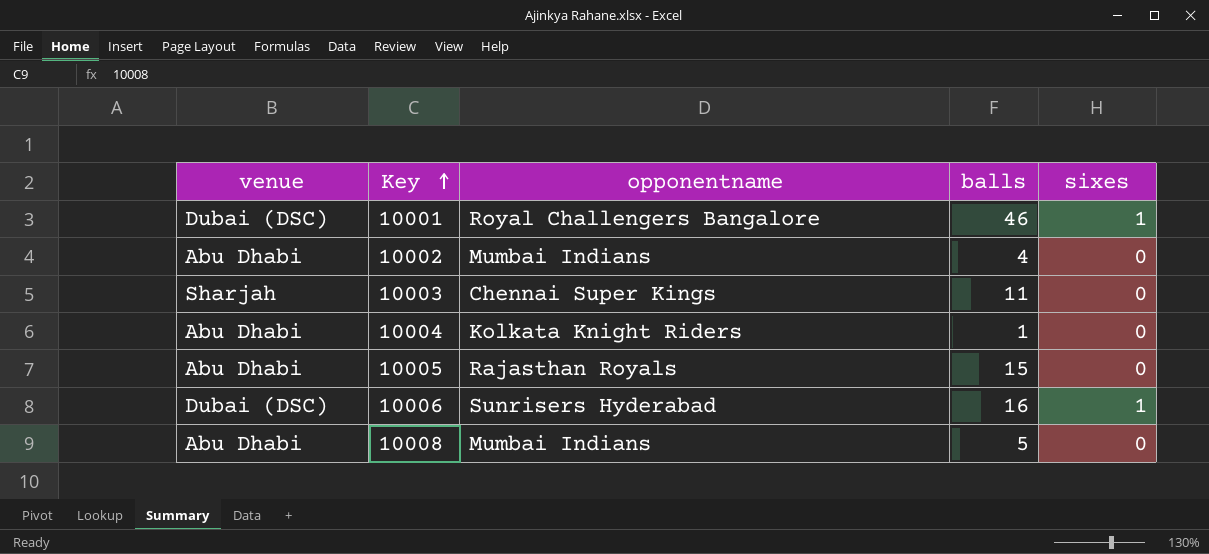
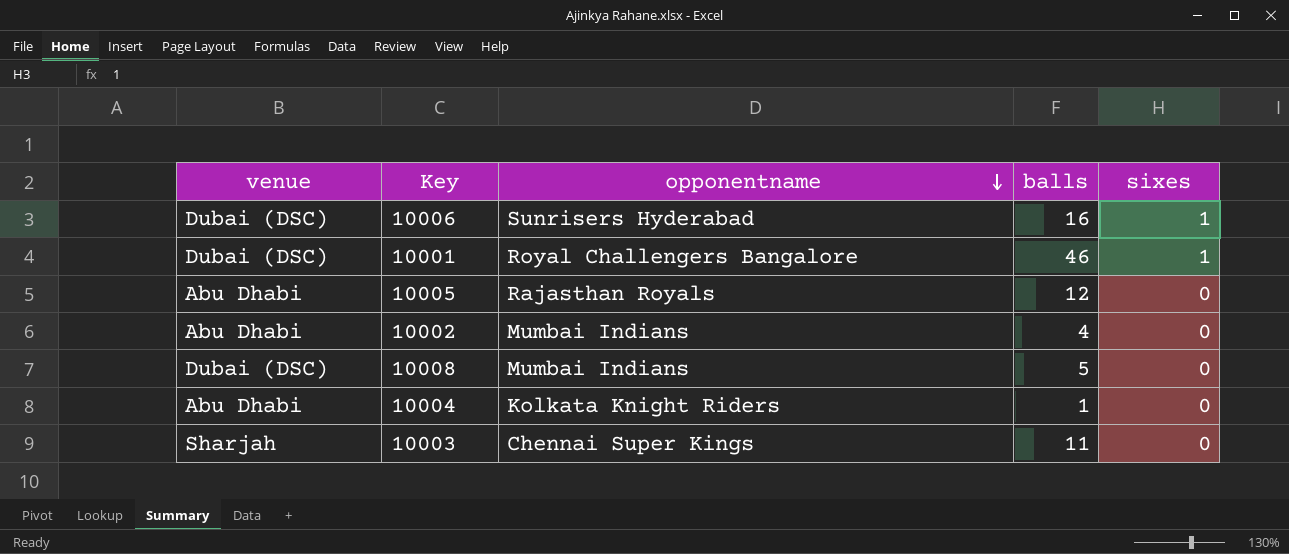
row order: Key ascending -> opponentname descending
10005 | balls: 15 -> 12
10008 | venue: Abu Dhabi -> Dubai (DSC)

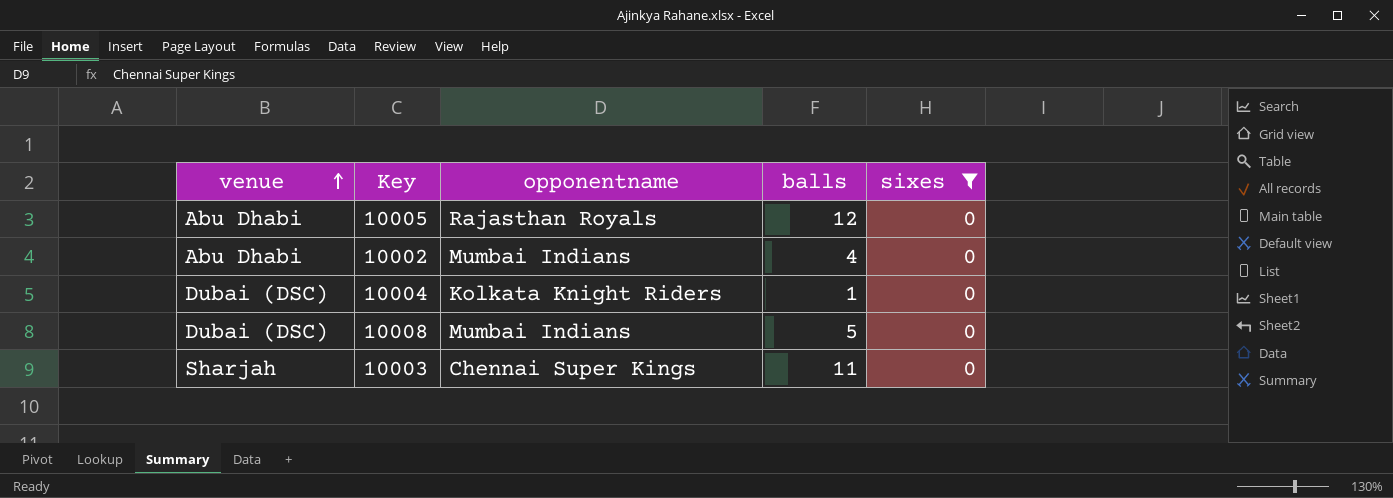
filter: none -> sixes = 0
row order: opponentname descending -> venue ascending
10004 | venue: Abu Dhabi -> Dubai (DSC)

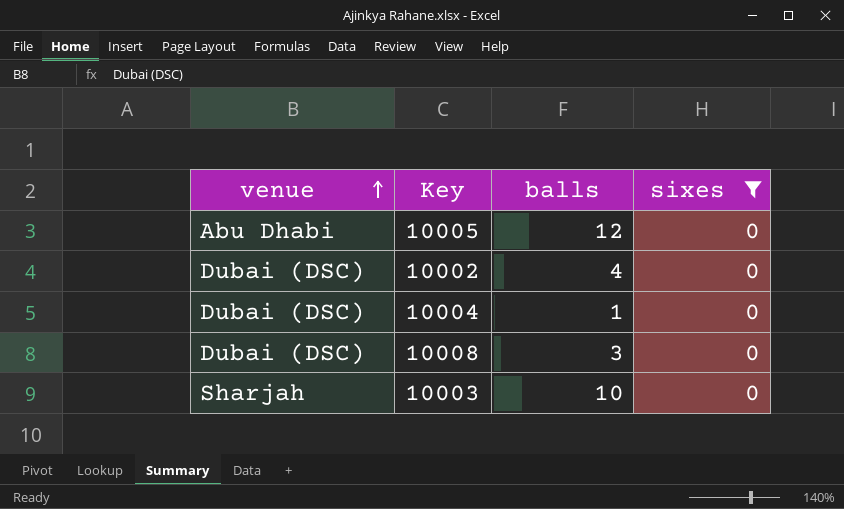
column opponentname | position: 3 -> none
10002 | venue: Abu Dhabi -> Dubai (DSC)
10008 | balls: 5 -> 3
10003 | balls: 11 -> 10

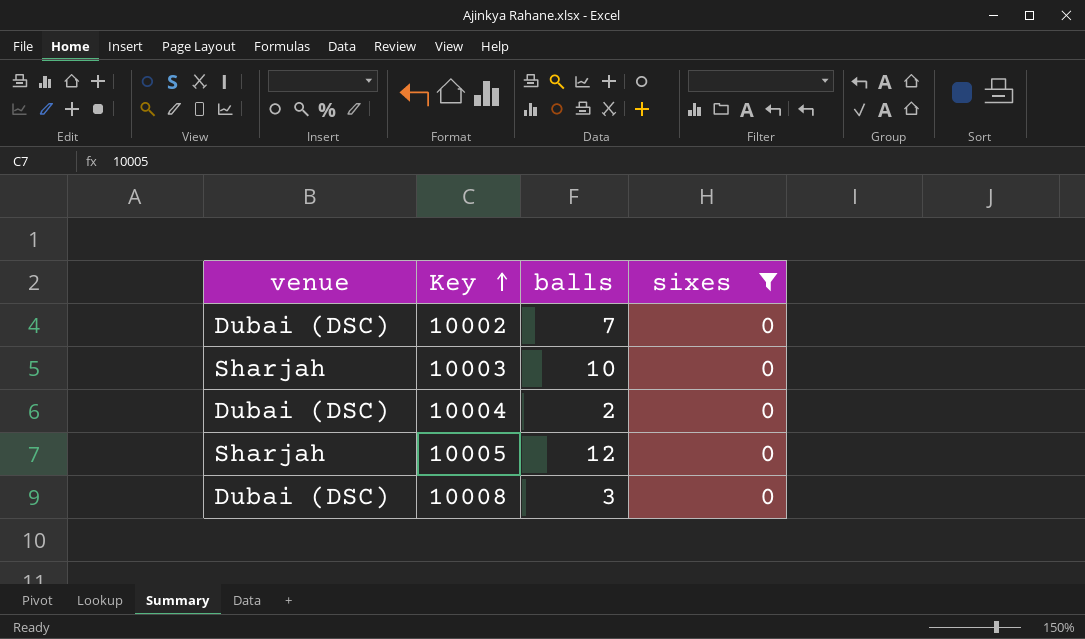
row order: venue ascending -> Key ascending
10002 | balls: 4 -> 7
10004 | balls: 1 -> 2
10005 | venue: Abu Dhabi -> Sharjah

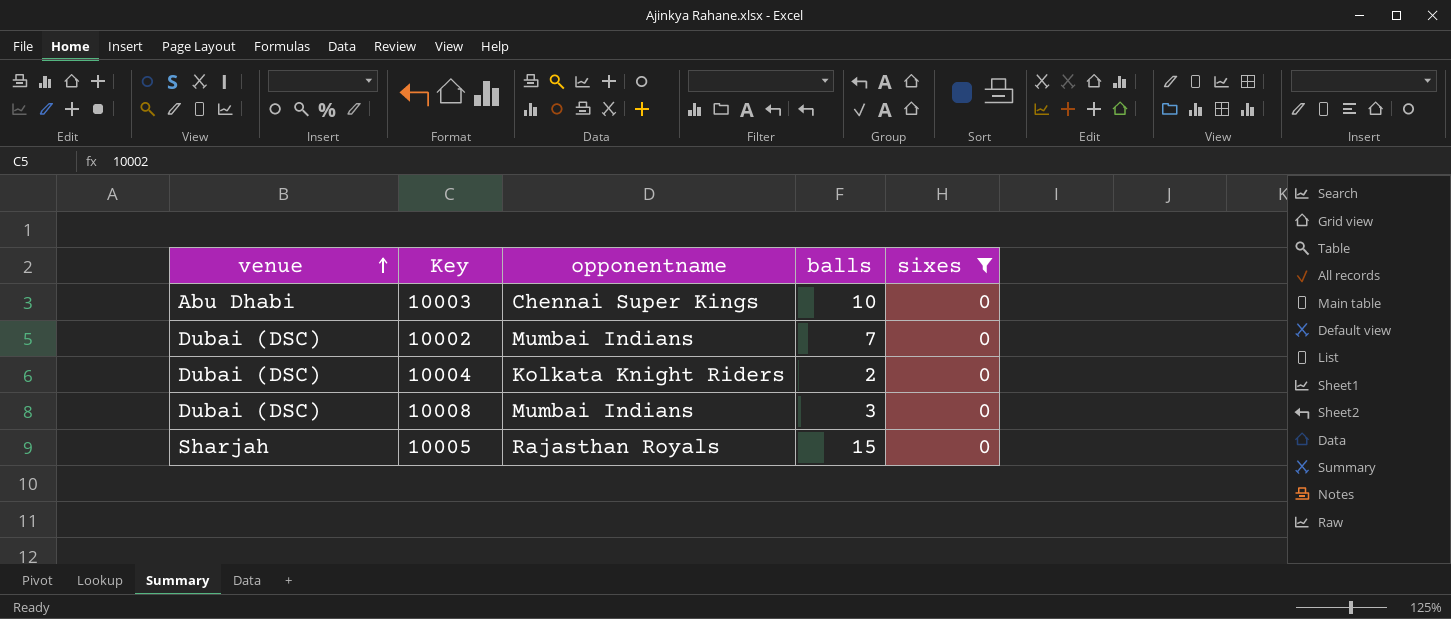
row order: Key ascending -> venue ascending
column opponentname | position: none -> 3
10003 | venue: Sharjah -> Abu Dhabi
10005 | balls: 12 -> 15

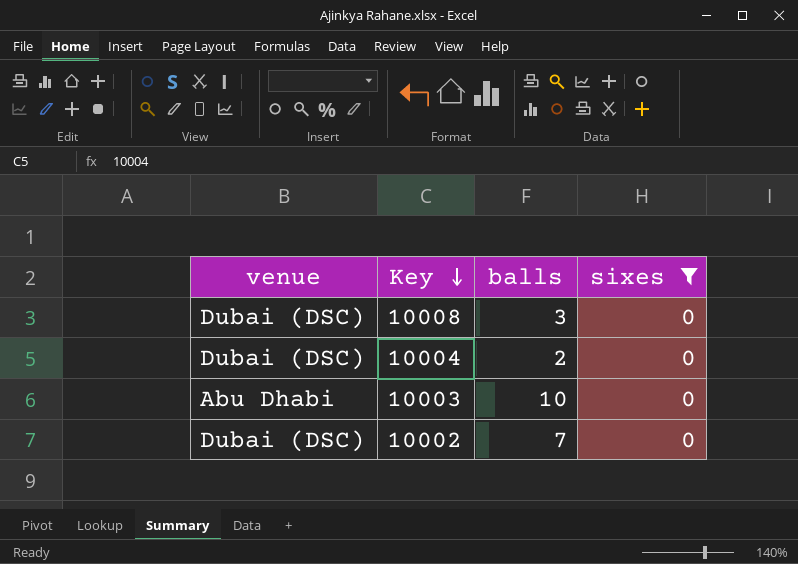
row order: venue ascending -> Key descending
column opponentname | position: 3 -> none
row 10005: Sharjah | Rajasthan Royals | 15 | 0 -> none

